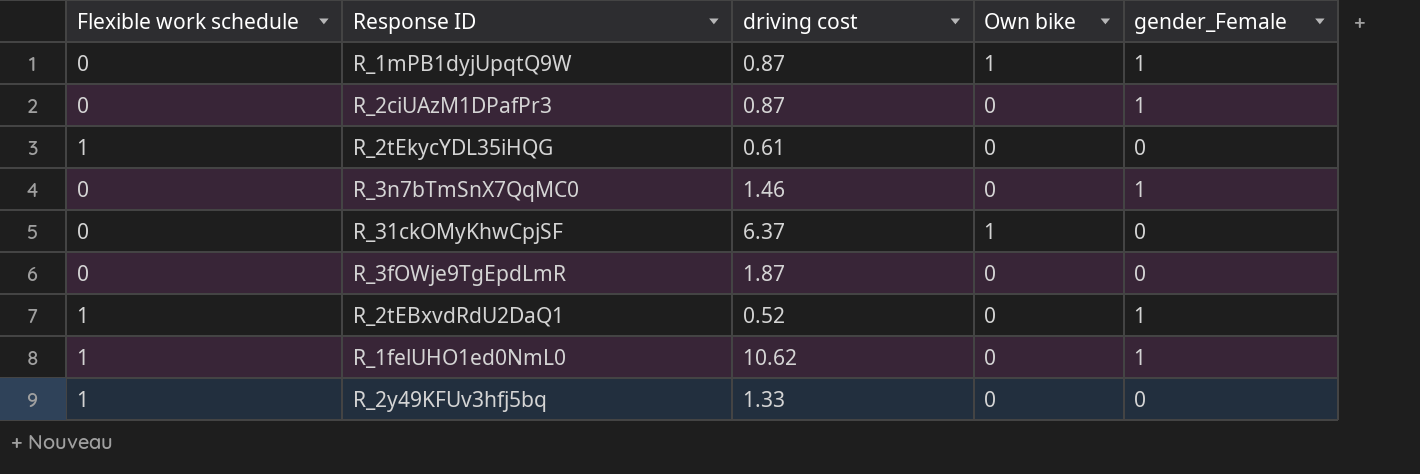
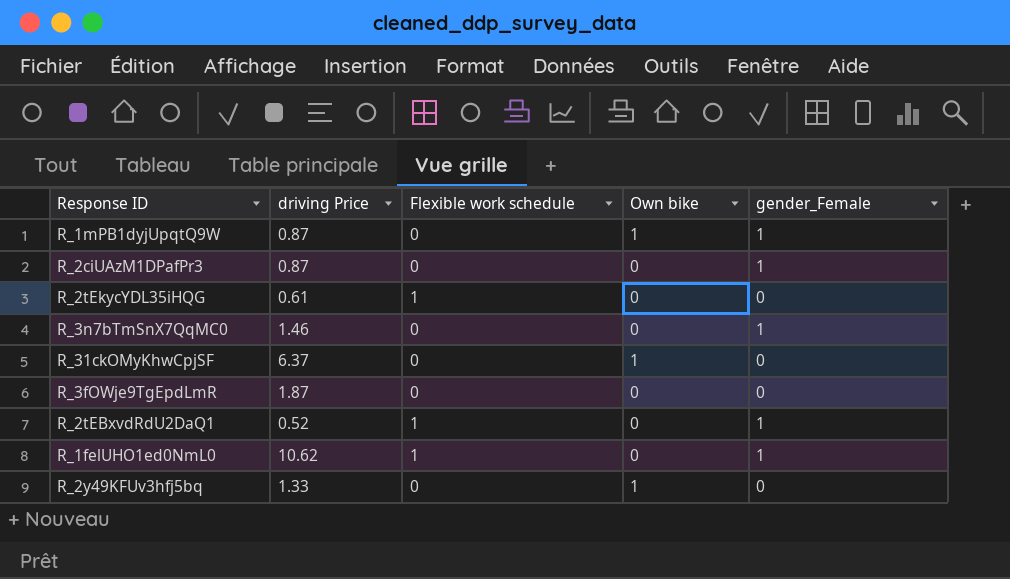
column name: driving cost -> driving Price
column Flexible work schedule | position: 1 -> 3
R_2y49KFUv3hfj5bq | Flexible work schedule: 1 -> 0
R_2y49KFUv3hfj5bq | Own bike: 0 -> 1

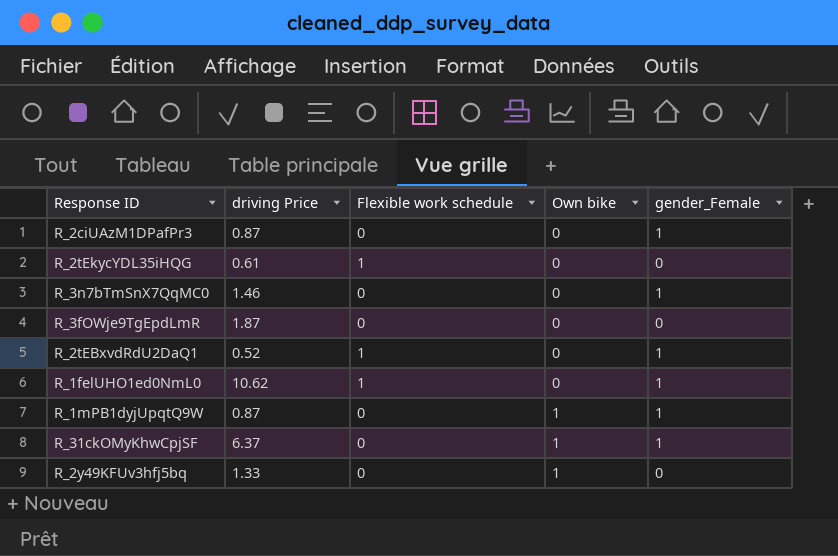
row order: none -> Own bike ascending
R_31ckOMyKhwCpjSF | gender_Female: 0 -> 1

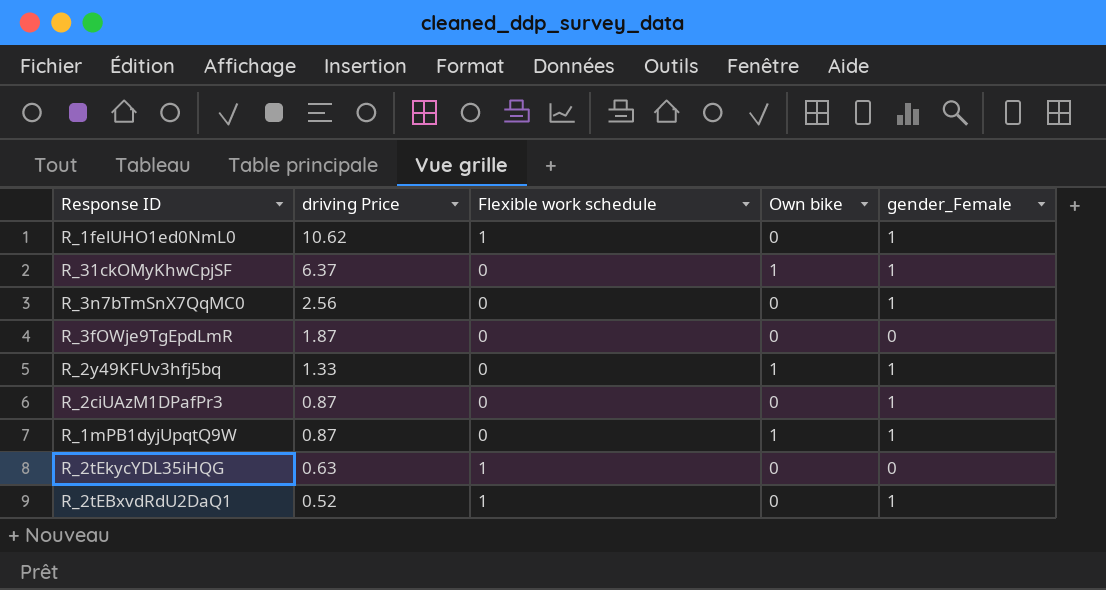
row order: Own bike ascending -> driving Price descending
R_3n7bTmSnX7QqMC0 | driving Price: 1.46 -> 2.56
R_2y49KFUv3hfj5bq | gender_Female: 0 -> 1
R_2tEkycYDL35iHQG | driving Price: 0.61 -> 0.63

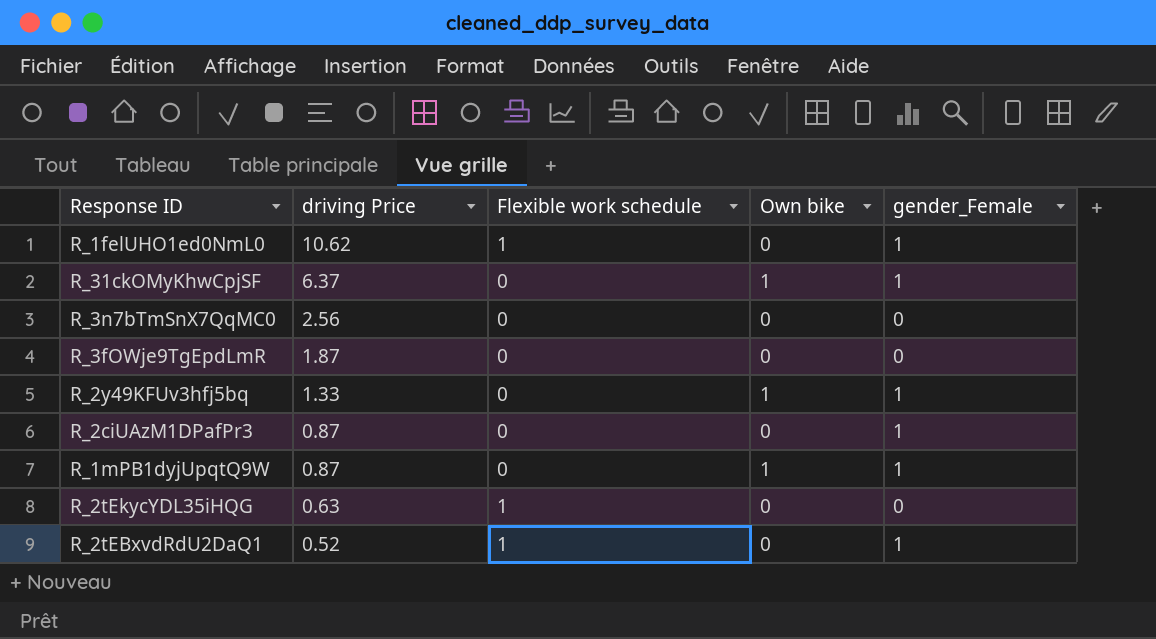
R_3n7bTmSnX7QqMC0 | gender_Female: 1 -> 0

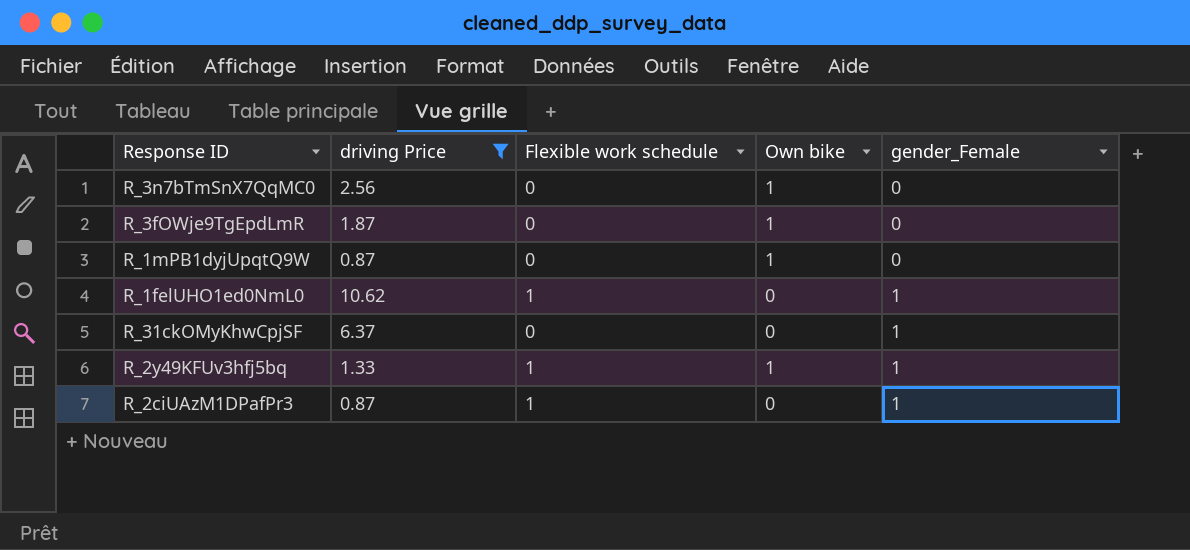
filter: none -> driving Price >= 0.87
row order: driving Price descending -> gender_Female ascending
R_3n7bTmSnX7QqMC0 | Own bike: 0 -> 1
R_3fOWje9TgEpdLmR | Own bike: 0 -> 1
R_1mPB1dyjUpqtQ9W | gender_Female: 1 -> 0
R_31ckOMyKhwCpjSF | Own bike: 1 -> 0
R_2y49KFUv3hfj5bq | Flexible work schedule: 0 -> 1
R_2ciUAzM1DPafPr3 | Flexible work schedule: 0 -> 1

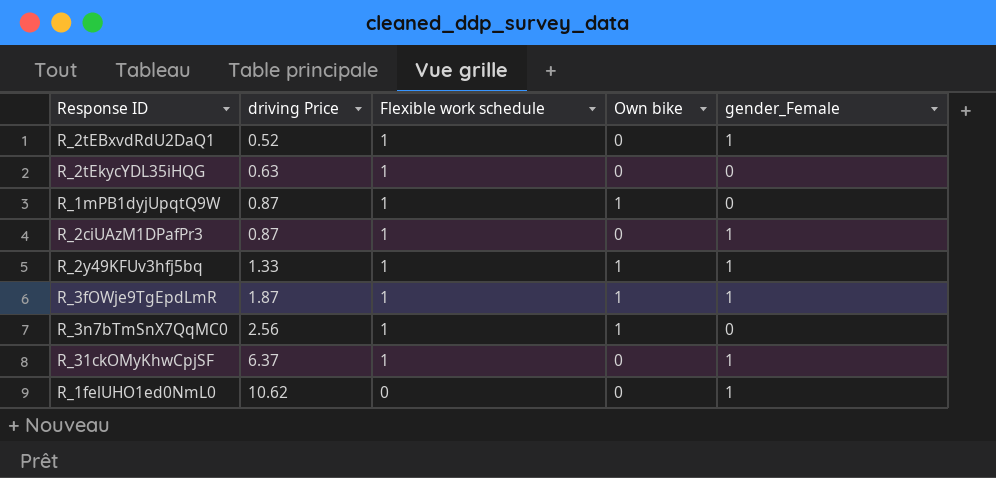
filter: driving Price >= 0.87 -> none
row order: gender_Female ascending -> driving Price ascending
R_1mPB1dyjUpqtQ9W | Flexible work schedule: 0 -> 1
R_3fOWje9TgEpdLmR | Flexible work schedule: 0 -> 1
R_3fOWje9TgEpdLmR | gender_Female: 0 -> 1
R_3n7bTmSnX7QqMC0 | Flexible work schedule: 0 -> 1
R_31ckOMyKhwCpjSF | Flexible work schedule: 0 -> 1
R_1felUHO1ed0NmL0 | Flexible work schedule: 1 -> 0

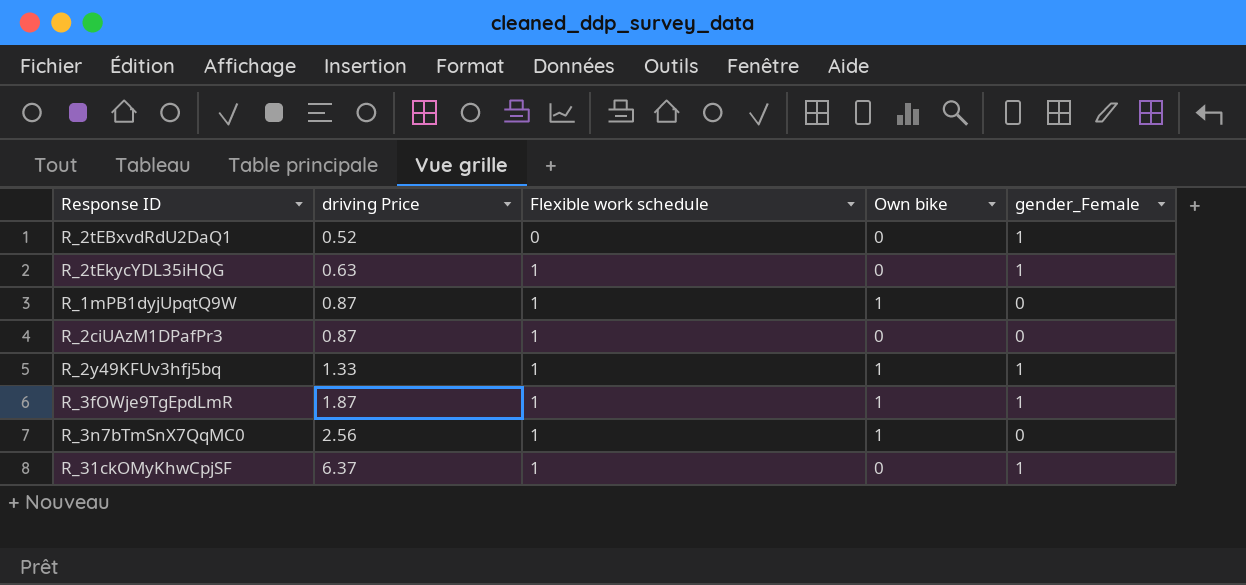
row R_1felUHO1ed0NmL0: 10.62 | 0 | 0 | 1 -> none
R_2tEBxvdRdU2DaQ1 | Flexible work schedule: 1 -> 0
R_2tEkycYDL35iHQG | gender_Female: 0 -> 1
R_2ciUAzM1DPafPr3 | gender_Female: 1 -> 0

